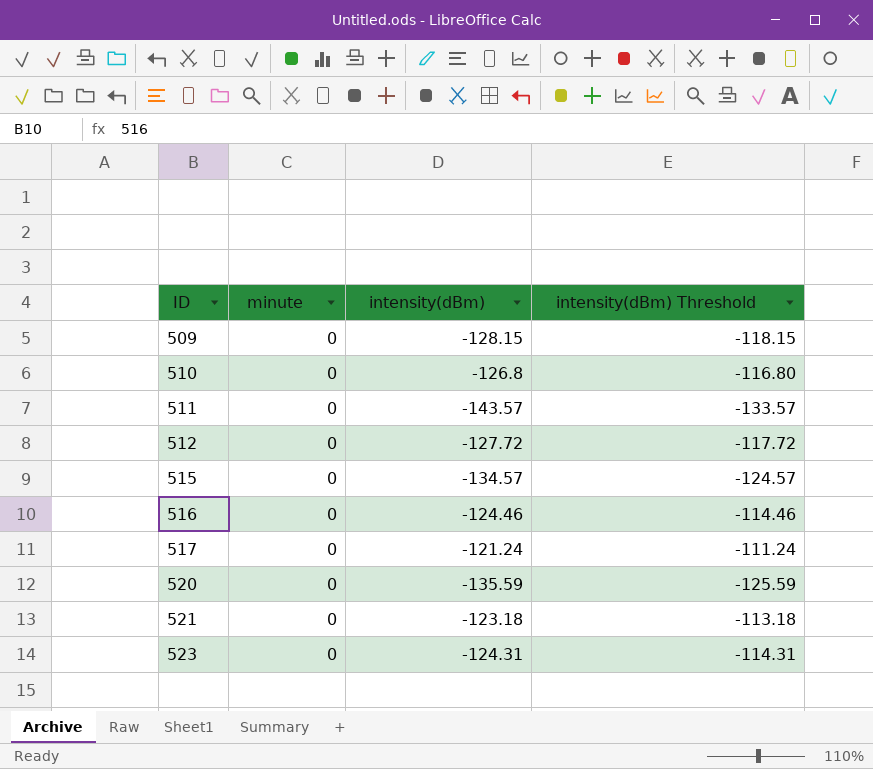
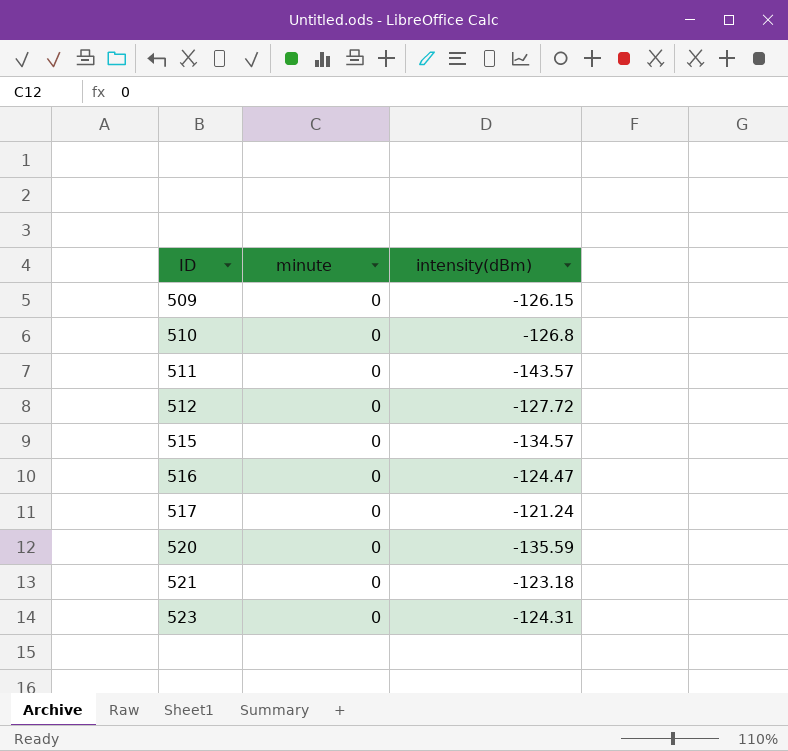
column intensity(dBm) Threshold | formula: [intensity(dBm)] + 10 -> none
509 | intensity(dBm): -128.15 -> -126.15
516 | intensity(dBm): -124.46 -> -124.47

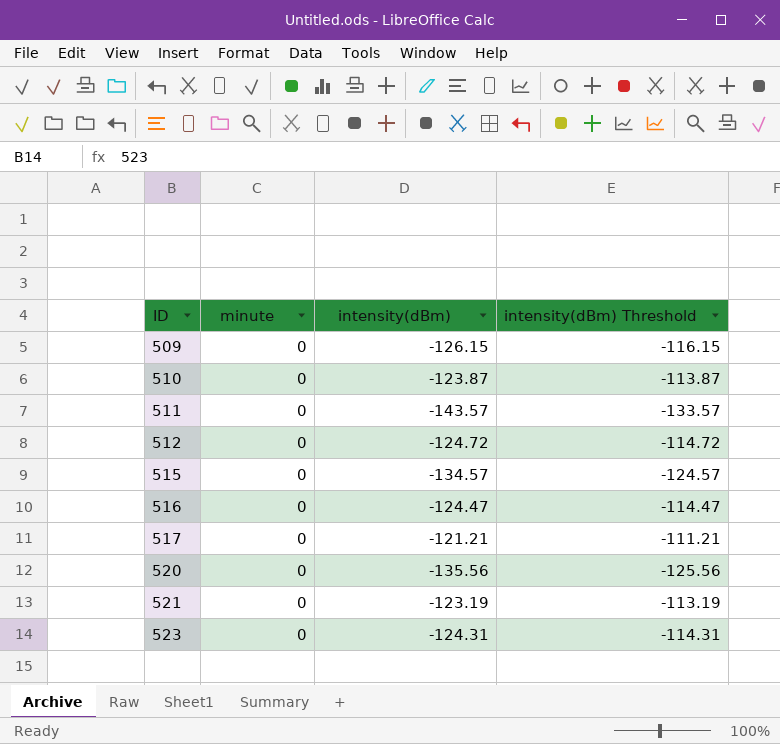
column intensity(dBm) Threshold | formula: none -> [intensity(dBm)] + 10
510 | intensity(dBm): -126.8 -> -123.87
512 | intensity(dBm): -127.72 -> -124.72
517 | intensity(dBm): -121.24 -> -121.21
520 | intensity(dBm): -135.59 -> -135.56
521 | intensity(dBm): -123.18 -> -123.19

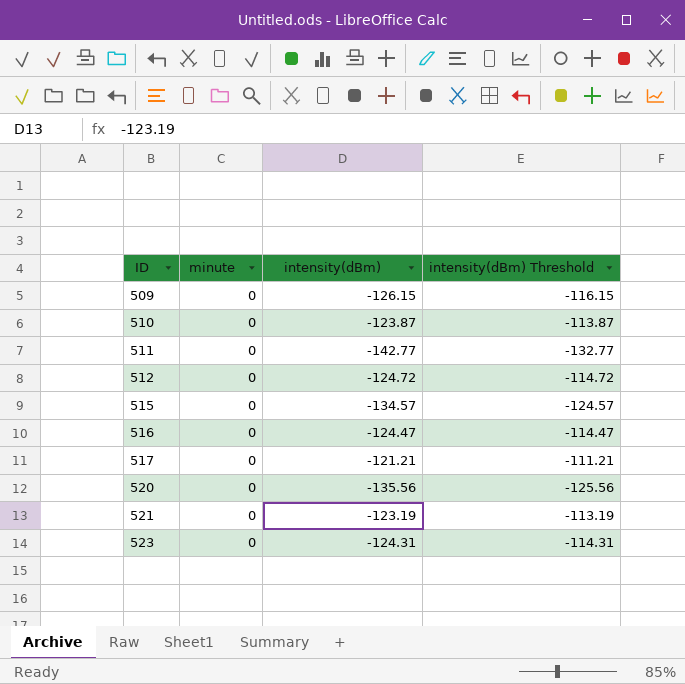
511 | intensity(dBm): -143.57 -> -142.77
511 | intensity(dBm) Threshold: -133.57 -> -132.77

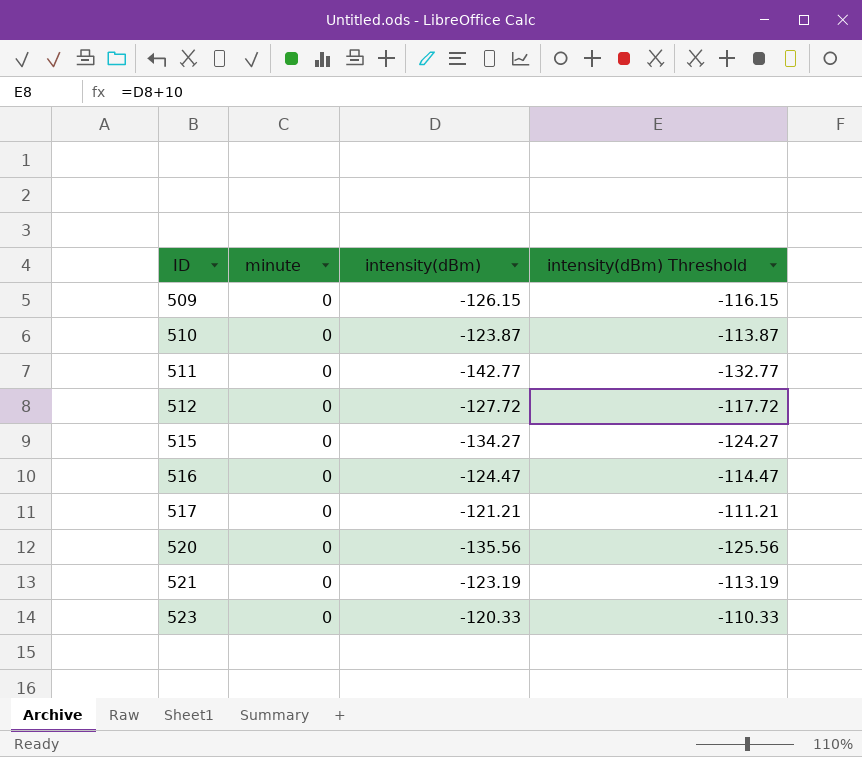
512 | intensity(dBm): -124.72 -> -127.72
512 | intensity(dBm) Threshold: -114.72 -> -117.72
515 | intensity(dBm): -134.57 -> -134.27
515 | intensity(dBm) Threshold: -124.57 -> -124.27
523 | intensity(dBm): -124.31 -> -120.33
523 | intensity(dBm) Threshold: -114.31 -> -110.33

